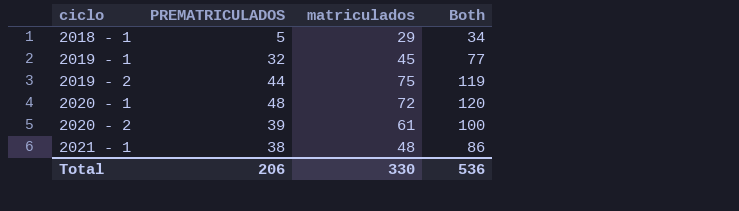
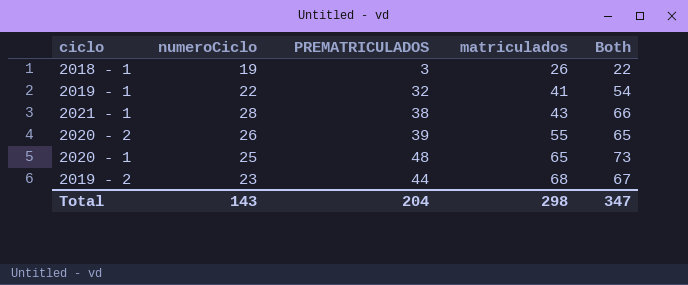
row order: ciclo ascending -> matriculados ascending
column numeroCiclo | position: none -> 2
column Both | formula: [PREMATRICULADOS] + [matriculados] -> [numeroCiclo] + [PREMATRICULADOS]
2018 - 1 | PREMATRICULADOS: 5 -> 3
2018 - 1 | matriculados: 29 -> 26
2019 - 1 | matriculados: 45 -> 41
2021 - 1 | matriculados: 48 -> 43
2020 - 2 | matriculados: 61 -> 55
2020 - 1 | matriculados: 72 -> 65
2019 - 2 | matriculados: 75 -> 68
Total | PREMATRICULADOS: 206 -> 204
Total | matriculados: 330 -> 298
Total | Both: 536 -> 347

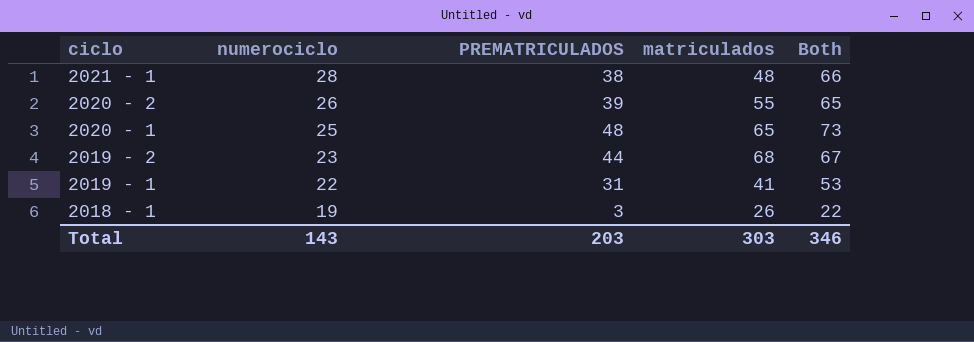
row order: matriculados ascending -> ciclo descending
column name: numeroCiclo -> numerociclo
2021 - 1 | matriculados: 43 -> 48
2019 - 1 | PREMATRICULADOS: 32 -> 31
2019 - 1 | Both: 54 -> 53
Total | PREMATRICULADOS: 204 -> 203
Total | matriculados: 298 -> 303
Total | Both: 347 -> 346

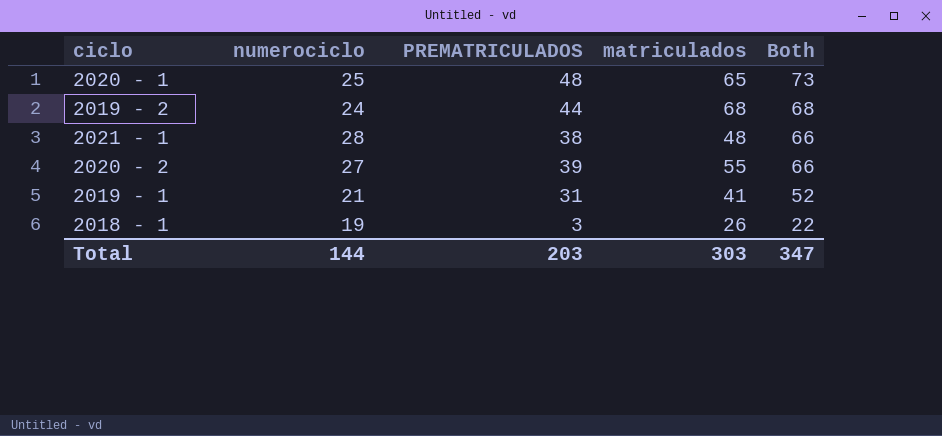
row order: ciclo descending -> Both descending
2019 - 2 | numerociclo: 23 -> 24
2019 - 2 | Both: 67 -> 68
2020 - 2 | numerociclo: 26 -> 27
2020 - 2 | Both: 65 -> 66
2019 - 1 | numerociclo: 22 -> 21
2019 - 1 | Both: 53 -> 52
Total | numerociclo: 143 -> 144
Total | Both: 346 -> 347

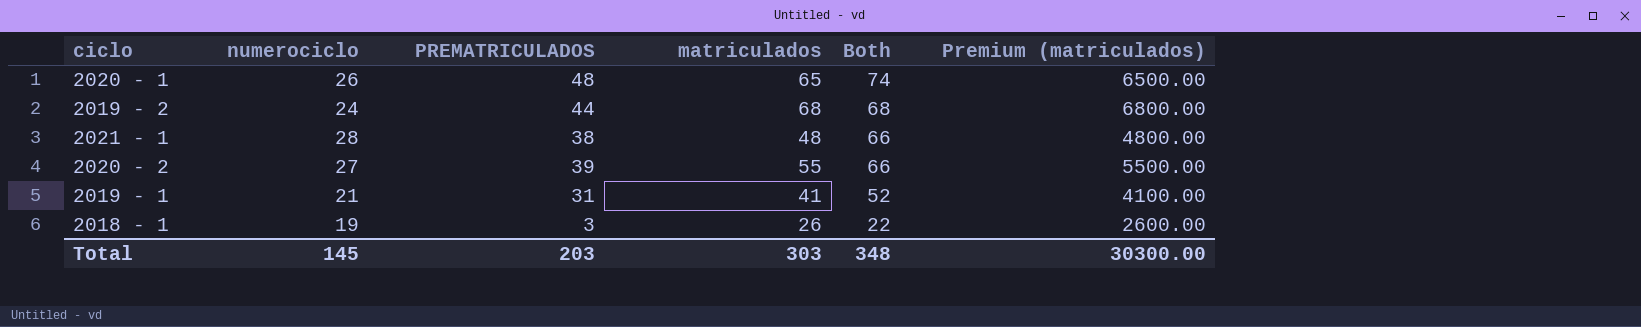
column Premium (matriculados) | formula: none -> [matriculados] * 100
2020 - 1 | numerociclo: 25 -> 26
2020 - 1 | Both: 73 -> 74
Total | numerociclo: 144 -> 145
Total | Both: 347 -> 348

